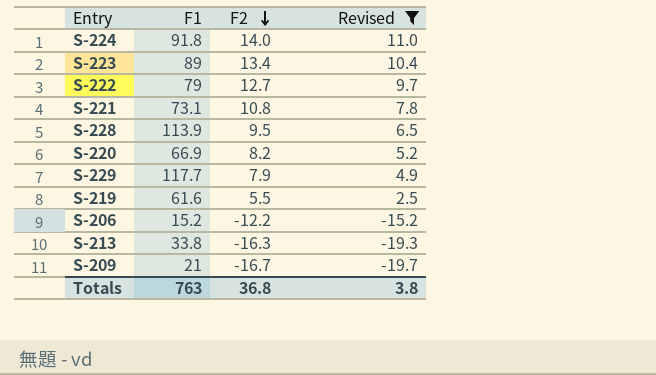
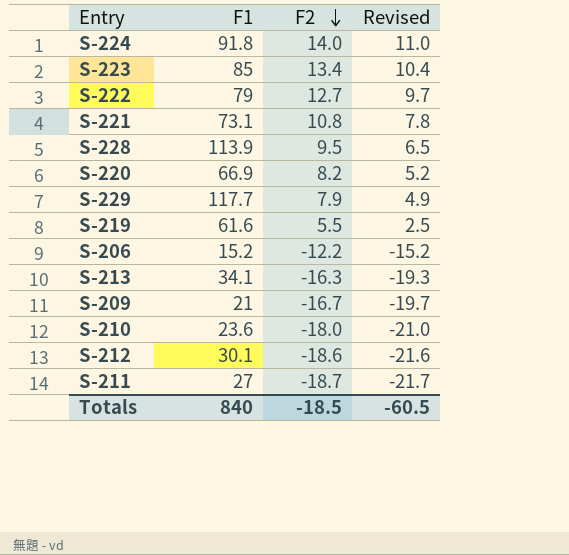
filter: Revised >= -19.7 -> none
S-223 | F1: 89 -> 85
S-213 | F1: 33.8 -> 34.1
Totals | F1: 763 -> 840
Totals | F2: 36.8 -> -18.5
Totals | Revised: 3.8 -> -60.5

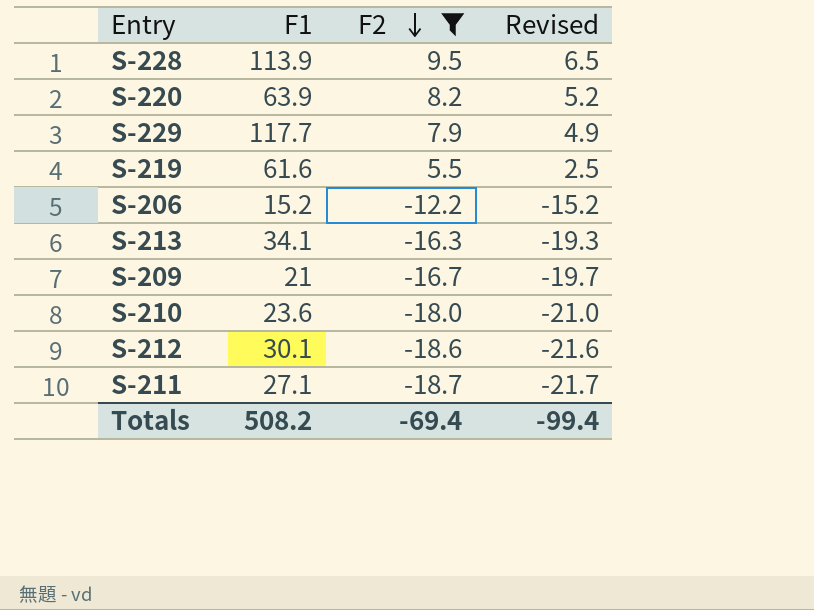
filter: none -> F2 <= 9.5
S-220 | F1: 66.9 -> 63.9
S-211 | F1: 27 -> 27.1
Totals | F1: 840 -> 508.2
Totals | F2: -18.5 -> -69.4
Totals | Revised: -60.5 -> -99.4

